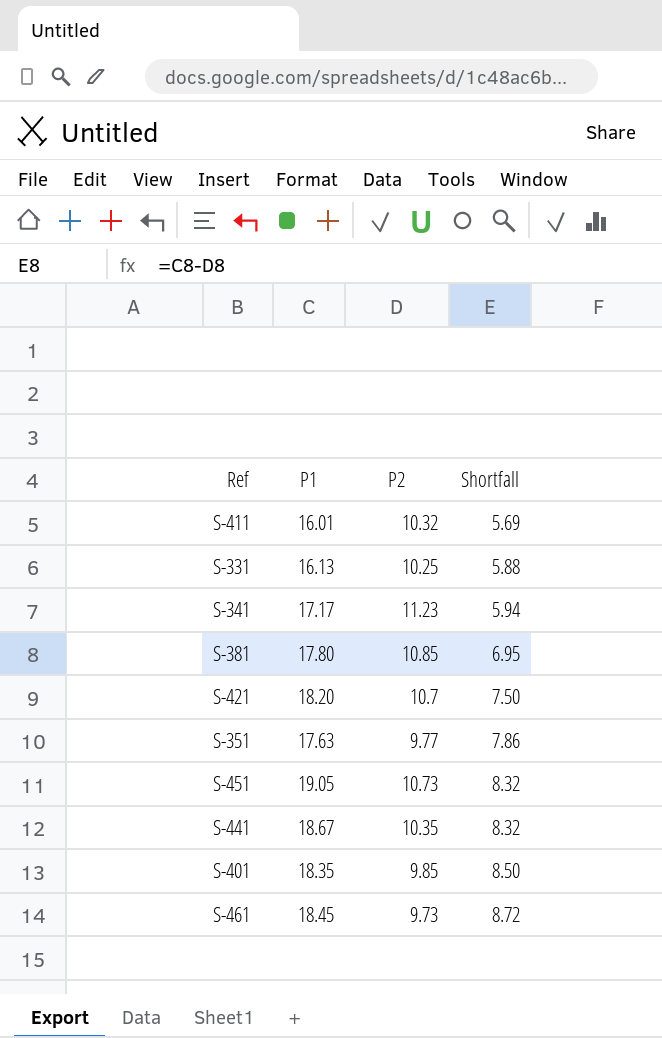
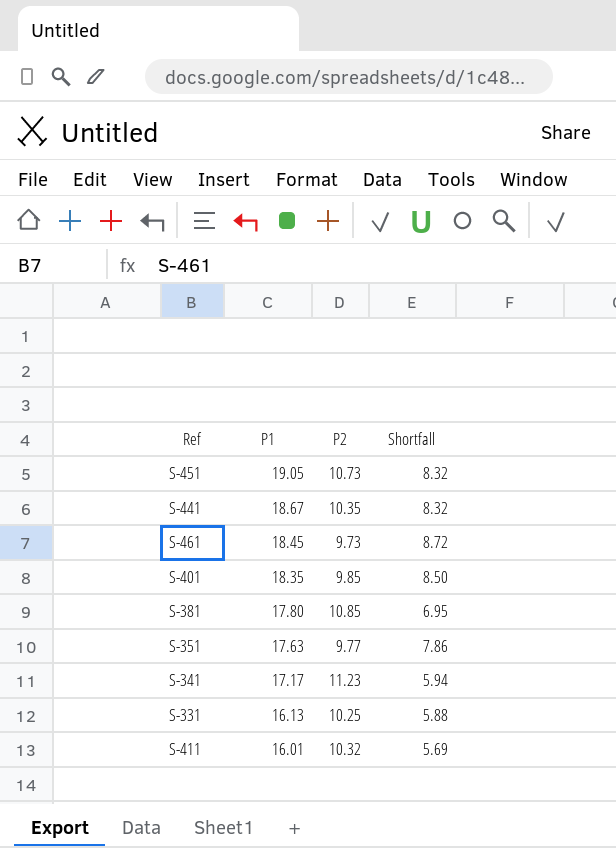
row order: Shortfall ascending -> P1 descending
row S-421: 18.20 | 10.7 | 7.50 -> none

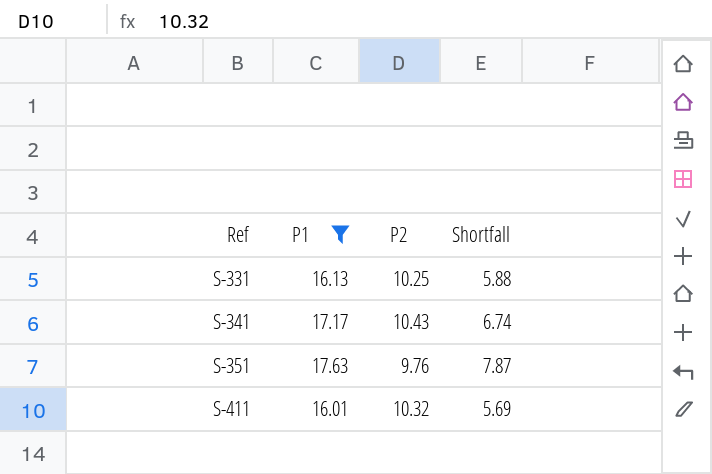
filter: none -> P1 <= 17.63
row order: P1 descending -> Ref ascending
S-341 | P2: 11.23 -> 10.43
S-341 | Shortfall: 5.94 -> 6.74
S-351 | P2: 9.77 -> 9.76
S-351 | Shortfall: 7.86 -> 7.87

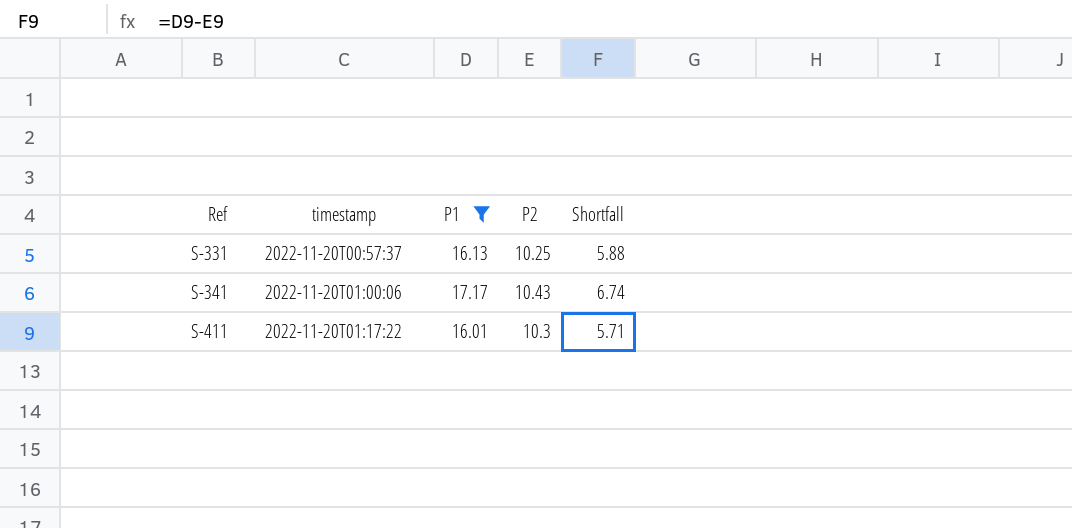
column timestamp | position: none -> 2
row S-351: 17.63 | 9.76 | 7.87 -> none
S-411 | P2: 10.32 -> 10.3
S-411 | Shortfall: 5.69 -> 5.71

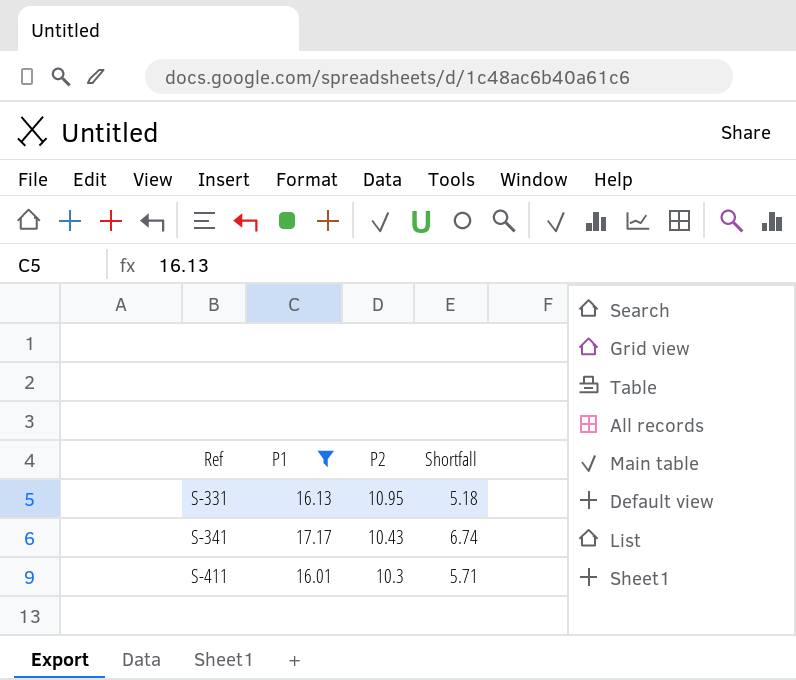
column timestamp | position: 2 -> none
S-331 | P2: 10.25 -> 10.95
S-331 | Shortfall: 5.88 -> 5.18

